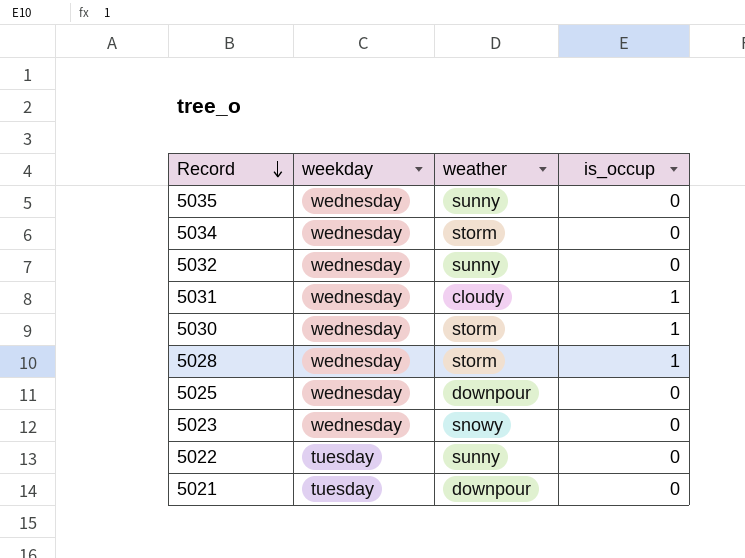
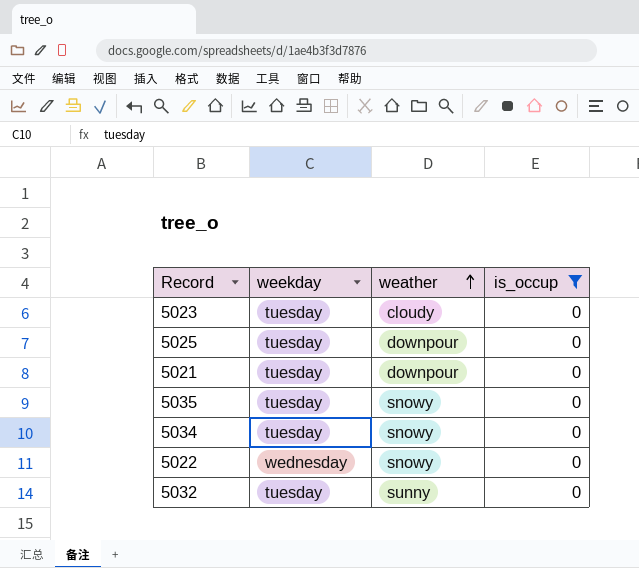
filter: none -> is_occup = 0
row order: Record descending -> weather ascending
5023 | weekday: wednesday -> tuesday
5023 | weather: snowy -> cloudy
5025 | weekday: wednesday -> tuesday
5035 | weekday: wednesday -> tuesday
5035 | weather: sunny -> snowy
5034 | weekday: wednesday -> tuesday
5034 | weather: storm -> snowy
5022 | weekday: tuesday -> wednesday
5022 | weather: sunny -> snowy
5032 | weekday: wednesday -> tuesday

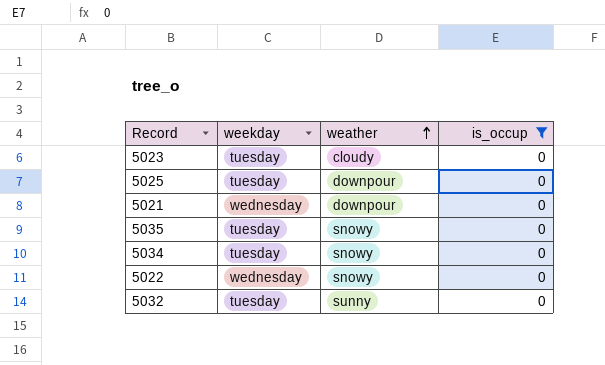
5021 | weekday: tuesday -> wednesday

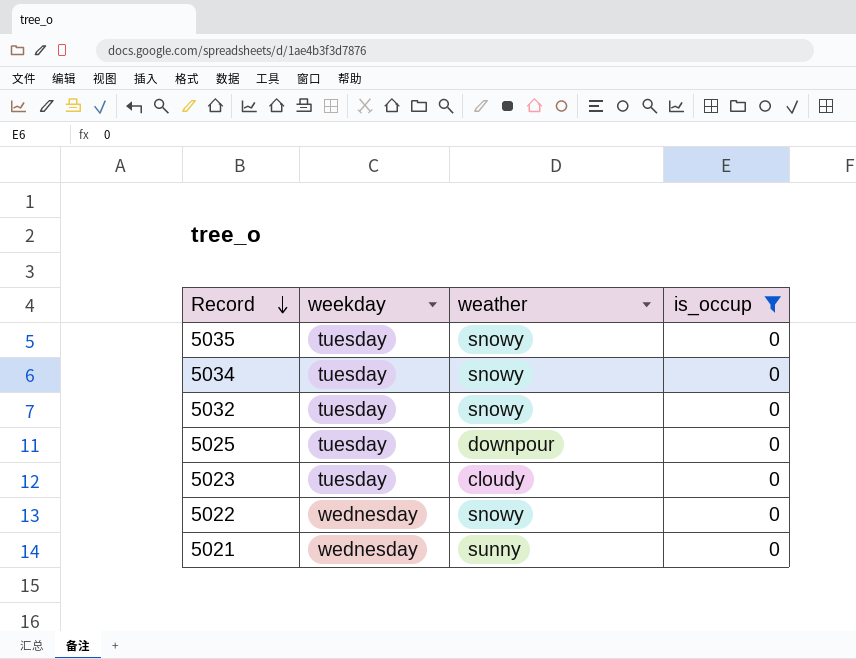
row order: weather ascending -> Record descending
5032 | weather: sunny -> snowy
5021 | weather: downpour -> sunny

